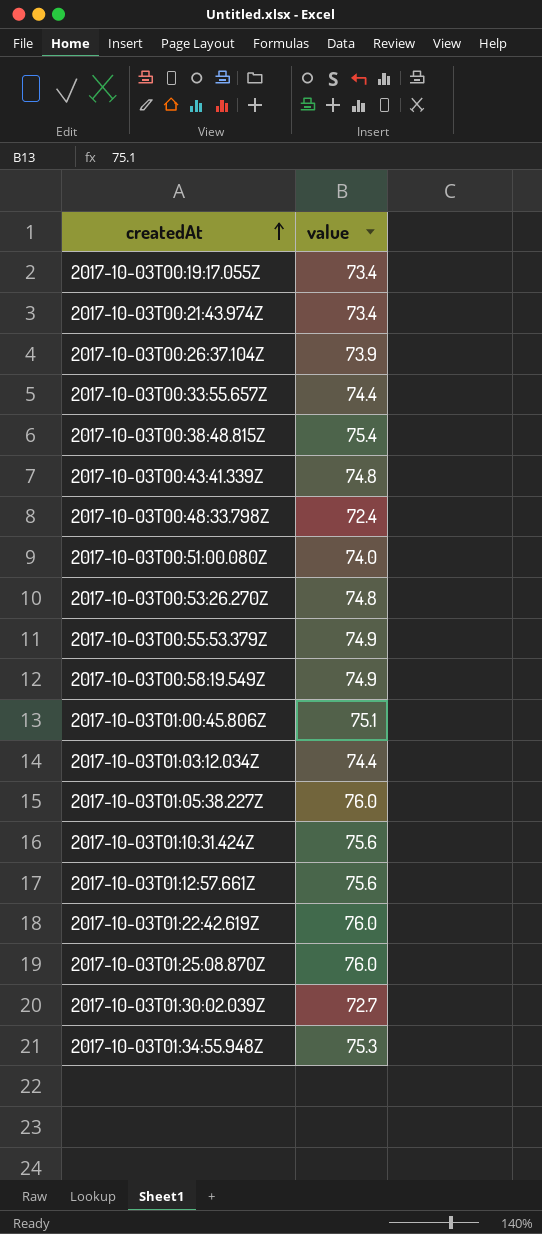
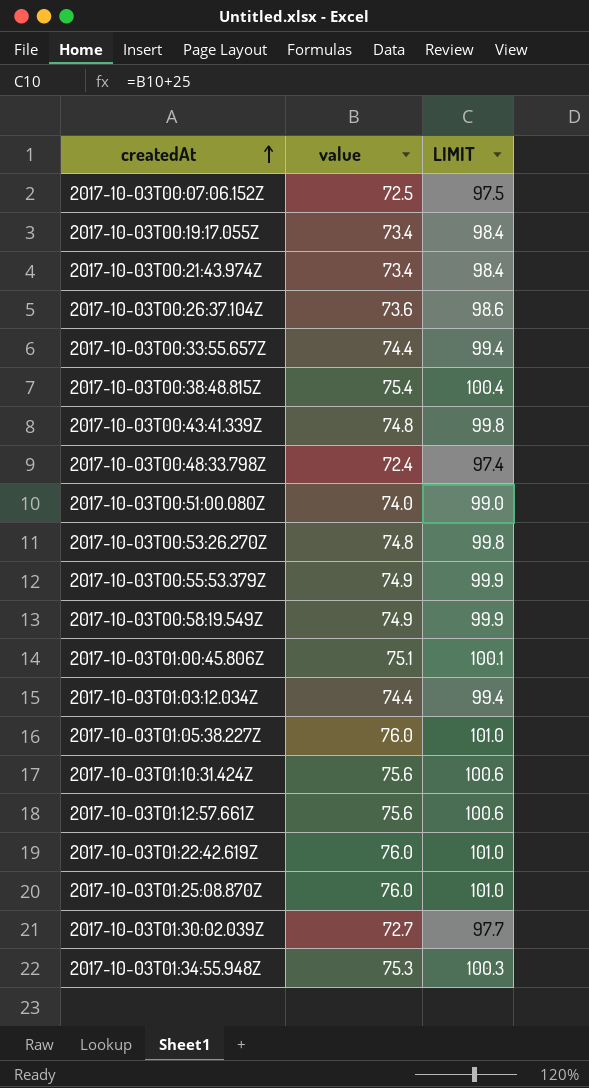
column LIMIT | formula: none -> [value] + 25
row 2017-10-03T00:07:06.152Z: none -> 72.5 | 97.5
2017-10-03T00:26:37.104Z | value: 73.9 -> 73.6

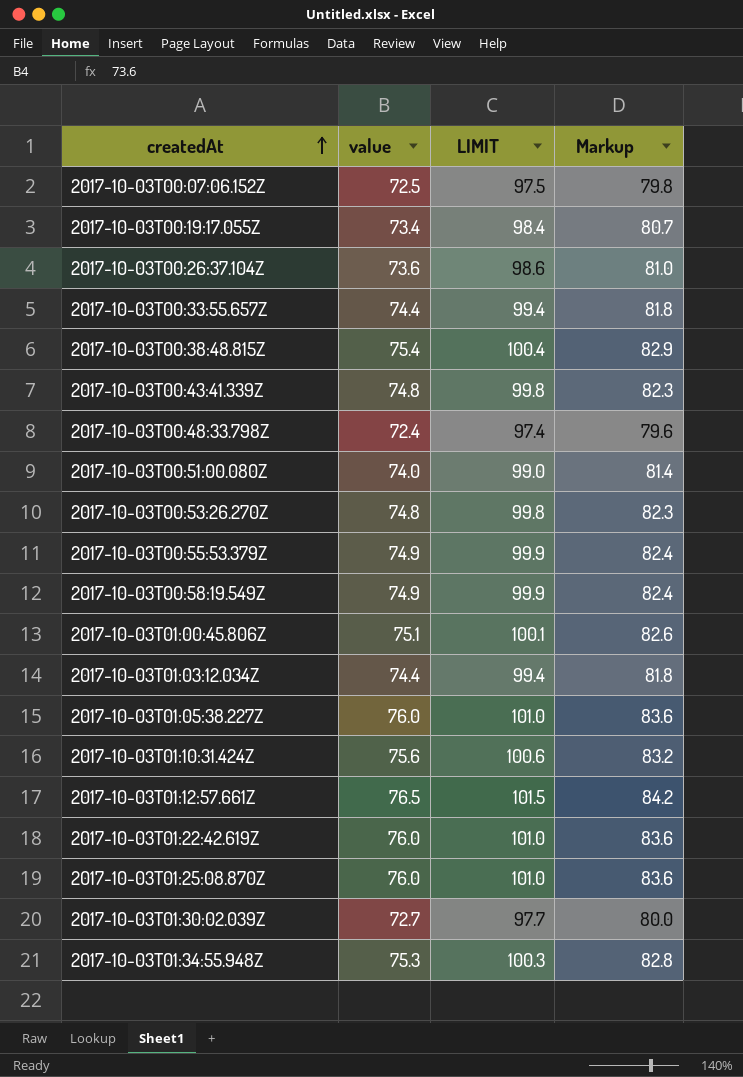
column Markup | formula: none -> [value] * 1.1
row 2017-10-03T00:21:43.974Z: 73.4 | 98.4 -> none
2017-10-03T01:12:57.661Z | value: 75.6 -> 76.5
2017-10-03T01:12:57.661Z | LIMIT: 100.6 -> 101.5

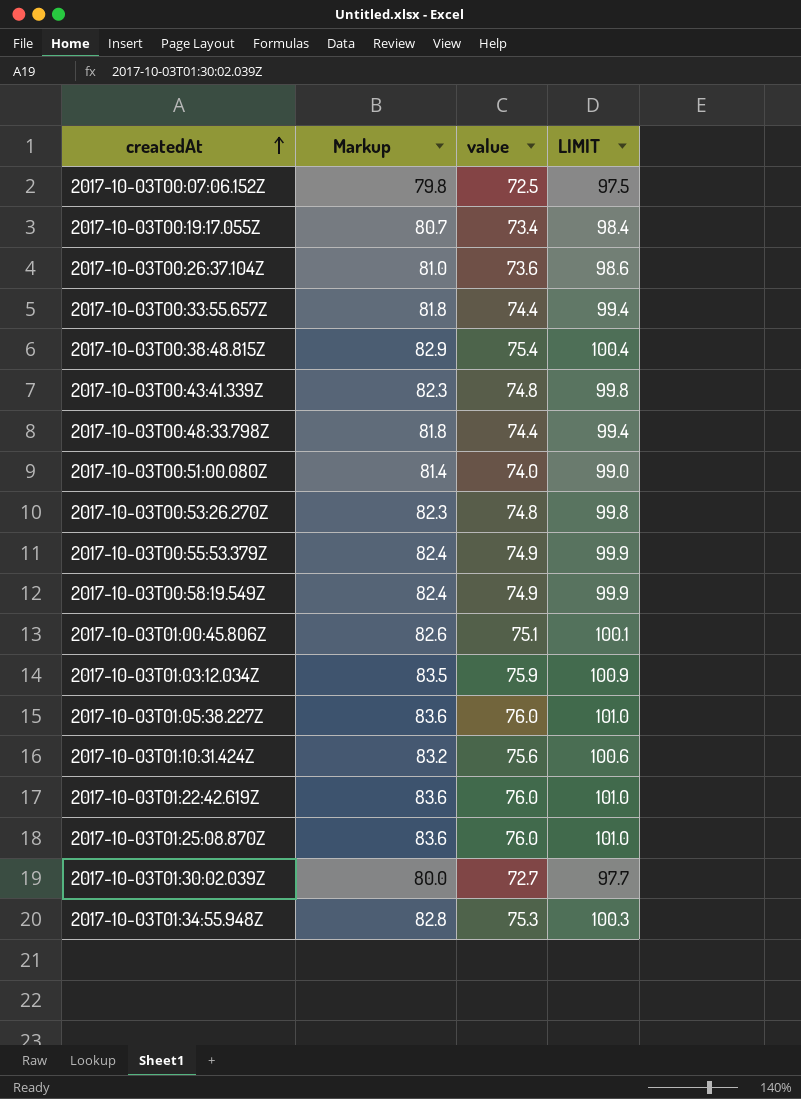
column Markup | position: 4 -> 2
row 2017-10-03T01:12:57.661Z: 76.5 | 101.5 | 84.2 -> none
2017-10-03T00:48:33.798Z | Markup: 79.6 -> 81.8
2017-10-03T00:48:33.798Z | value: 72.4 -> 74.4
2017-10-03T00:48:33.798Z | LIMIT: 97.4 -> 99.4
2017-10-03T01:03:12.034Z | Markup: 81.8 -> 83.5
2017-10-03T01:03:12.034Z | value: 74.4 -> 75.9
2017-10-03T01:03:12.034Z | LIMIT: 99.4 -> 100.9

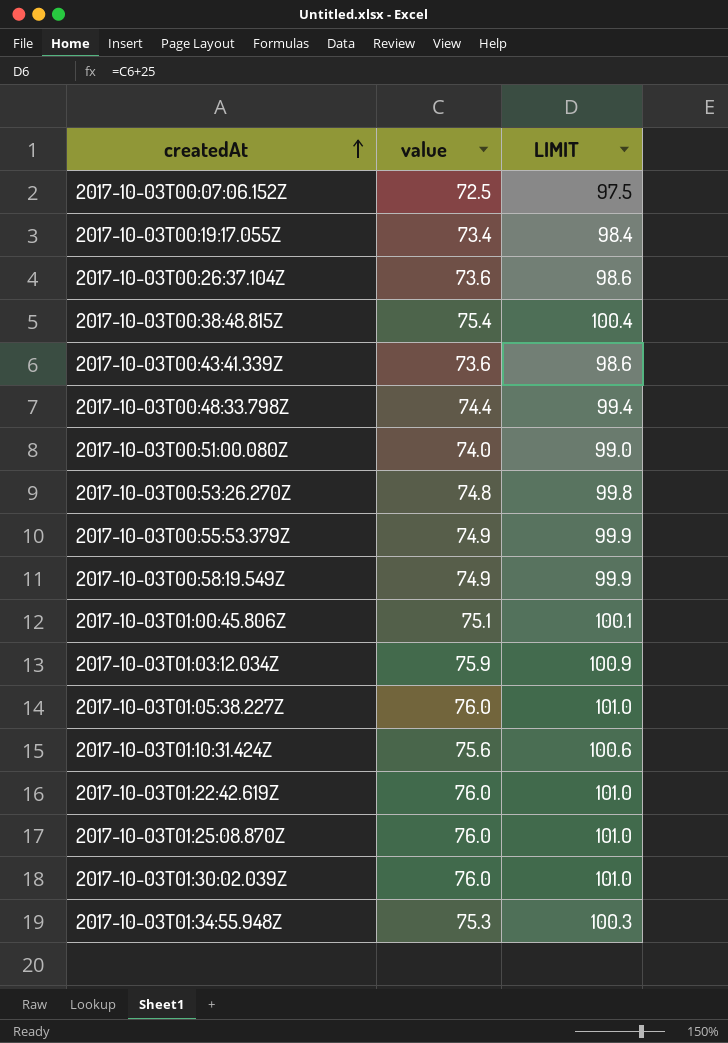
column Markup | formula: [value] * 1.1 -> none
row 2017-10-03T00:33:55.657Z: 81.8 | 74.4 | 99.4 -> none
2017-10-03T00:43:41.339Z | value: 74.8 -> 73.6
2017-10-03T00:43:41.339Z | LIMIT: 99.8 -> 98.6
2017-10-03T01:30:02.039Z | value: 72.7 -> 76.0
2017-10-03T01:30:02.039Z | LIMIT: 97.7 -> 101.0

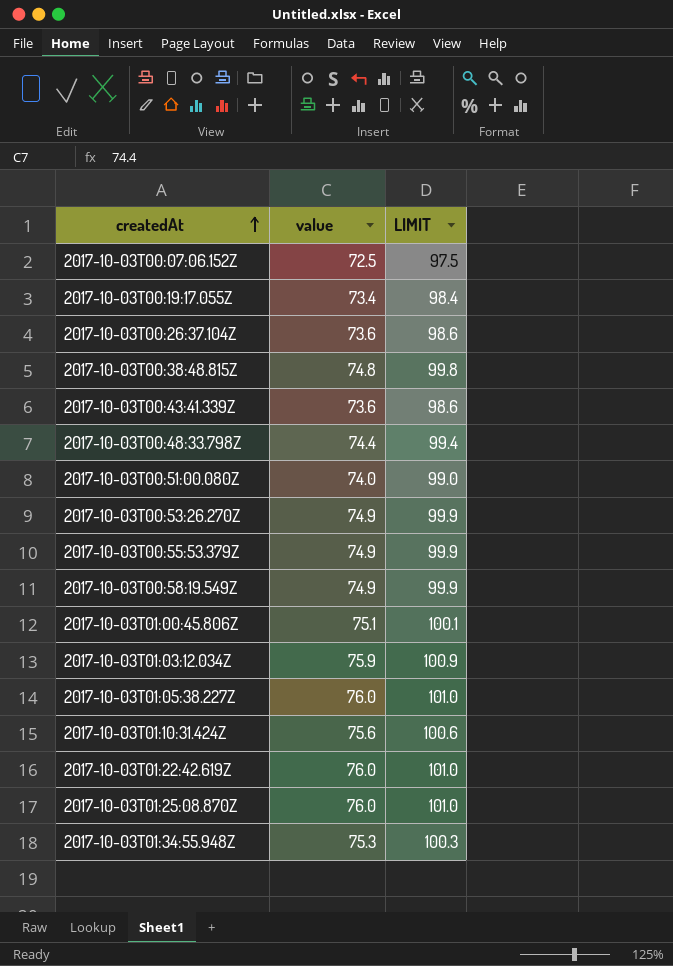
row 2017-10-03T01:30:02.039Z: 76.0 | 101.0 -> none
2017-10-03T00:38:48.815Z | value: 75.4 -> 74.8
2017-10-03T00:38:48.815Z | LIMIT: 100.4 -> 99.8
2017-10-03T00:53:26.270Z | value: 74.8 -> 74.9
2017-10-03T00:53:26.270Z | LIMIT: 99.8 -> 99.9

